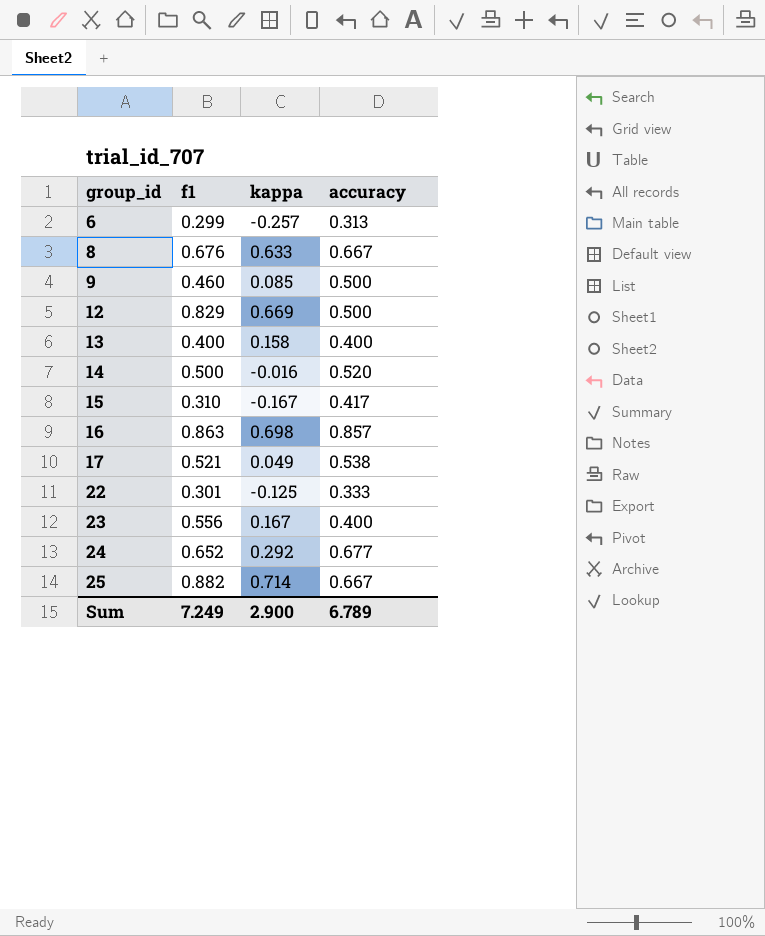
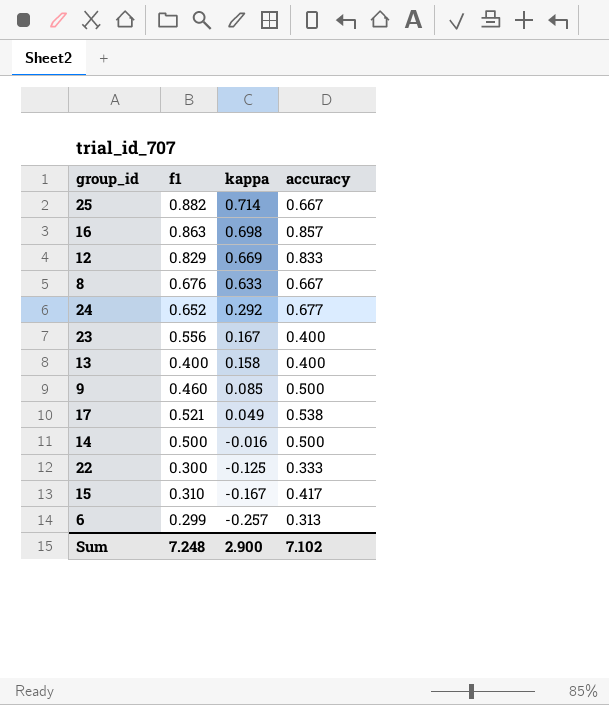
row order: group_id ascending -> kappa descending
12 | accuracy: 0.500 -> 0.833
14 | accuracy: 0.520 -> 0.500
22 | f1: 0.301 -> 0.300
Sum | f1: 7.249 -> 7.248
Sum | accuracy: 6.789 -> 7.102

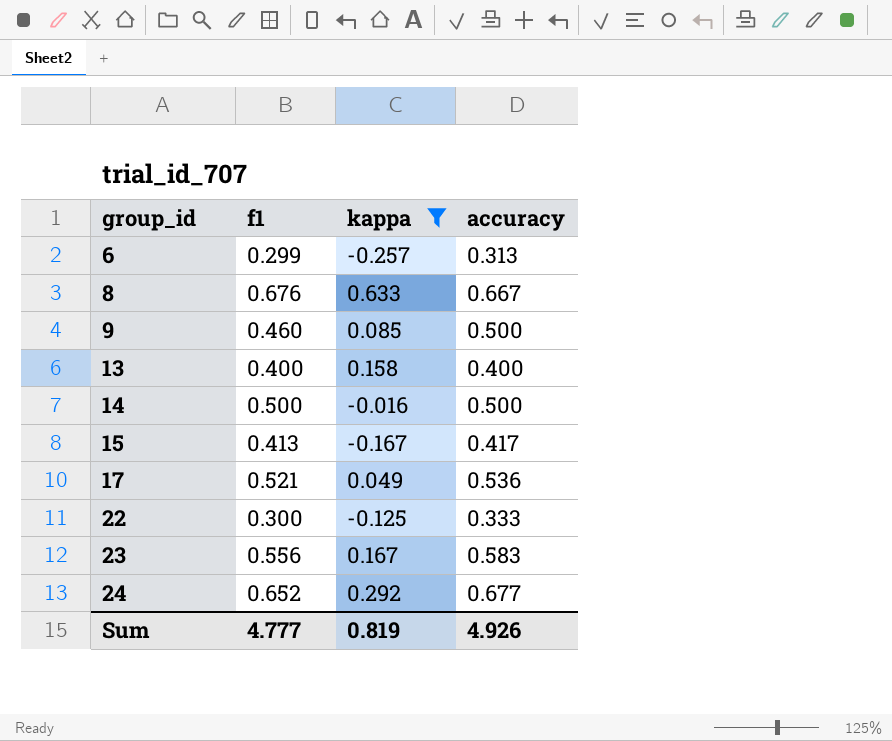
filter: none -> kappa <= 0.633
row order: kappa descending -> group_id ascending
15 | f1: 0.310 -> 0.413
17 | accuracy: 0.538 -> 0.536
23 | accuracy: 0.400 -> 0.583
Sum | f1: 7.248 -> 4.777
Sum | kappa: 2.900 -> 0.819
Sum | accuracy: 7.102 -> 4.926

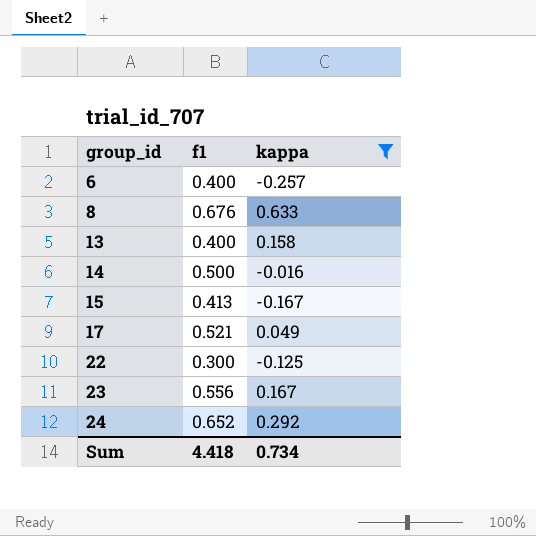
column accuracy | position: 4 -> none
row 9: 0.460 | 0.085 | 0.500 -> none
6 | f1: 0.299 -> 0.400
Sum | f1: 4.777 -> 4.418
Sum | kappa: 0.819 -> 0.734

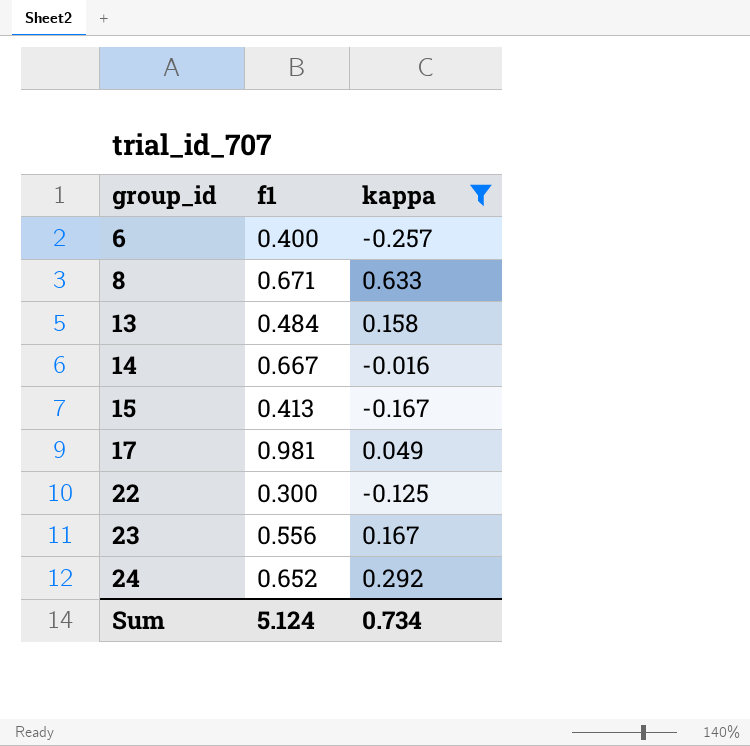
8 | f1: 0.676 -> 0.671
13 | f1: 0.400 -> 0.484
14 | f1: 0.500 -> 0.667
17 | f1: 0.521 -> 0.981
Sum | f1: 4.418 -> 5.124

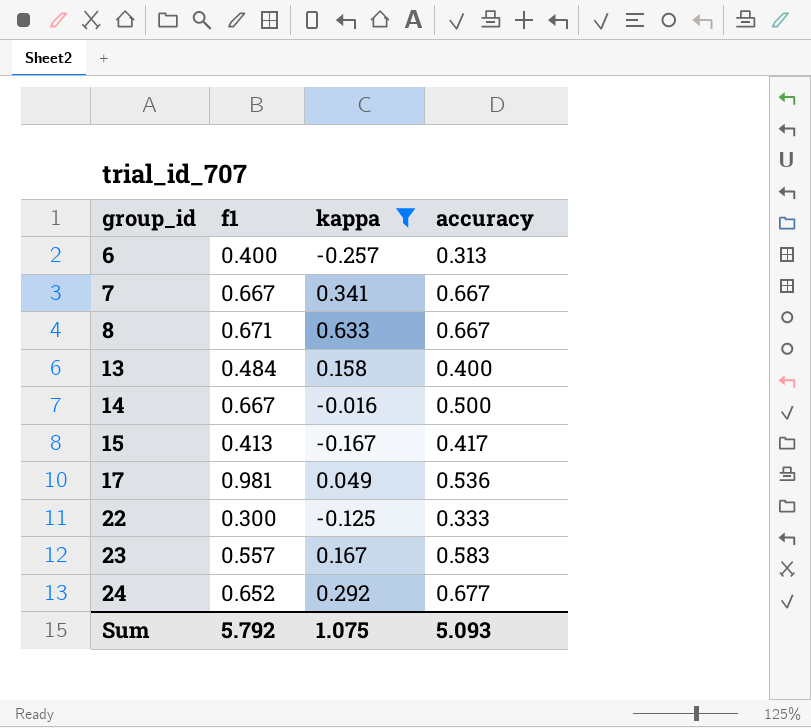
column accuracy | position: none -> 4
row 7: none -> 0.667 | 0.341 | 0.667
23 | f1: 0.556 -> 0.557
Sum | f1: 5.124 -> 5.792
Sum | kappa: 0.734 -> 1.075

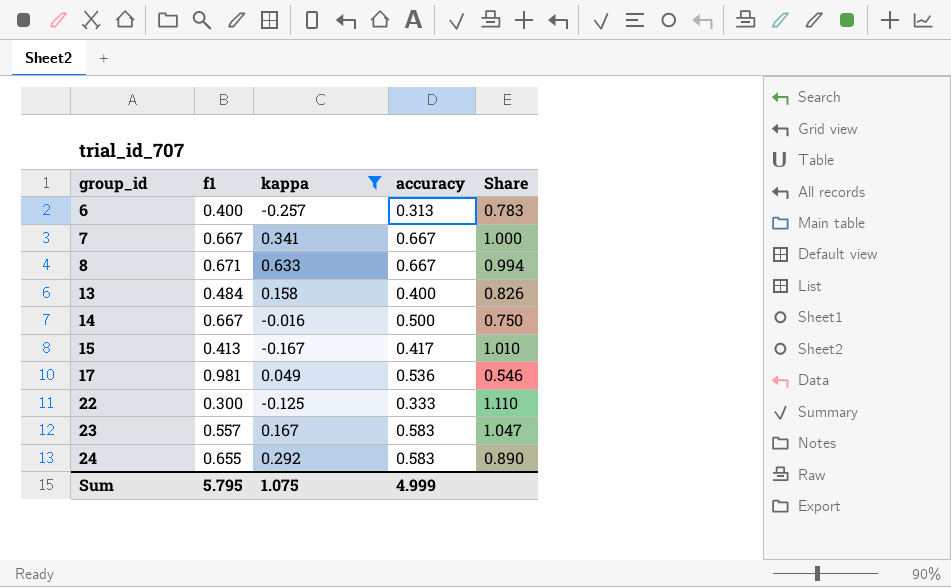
column Share | formula: none -> [accuracy] / [f1]
24 | f1: 0.652 -> 0.655
24 | accuracy: 0.677 -> 0.583
Sum | f1: 5.792 -> 5.795
Sum | accuracy: 5.093 -> 4.999

